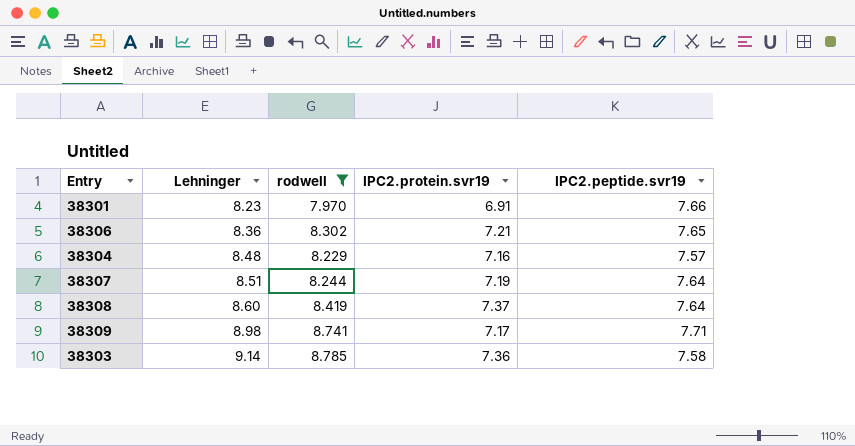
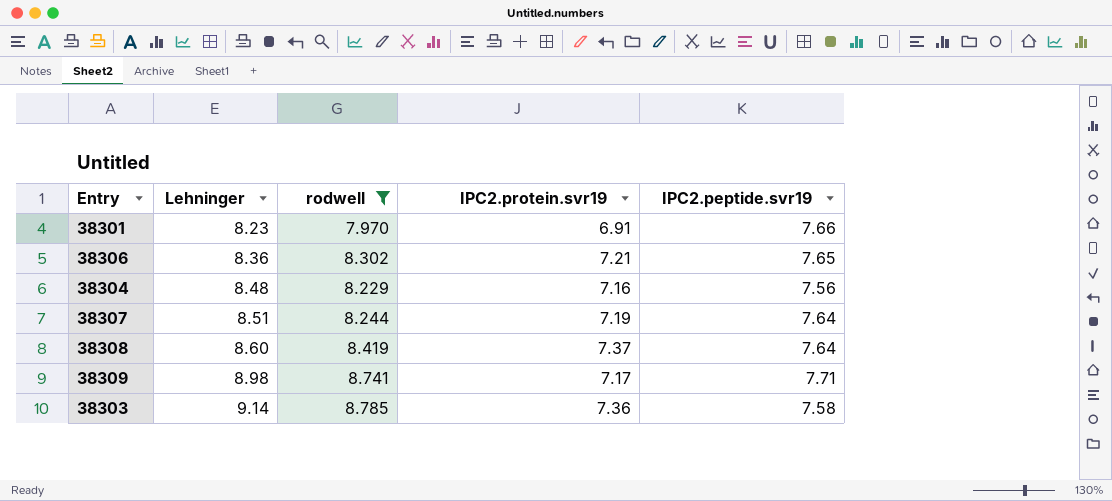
38304 | IPC2.peptide.svr19: 7.57 -> 7.56

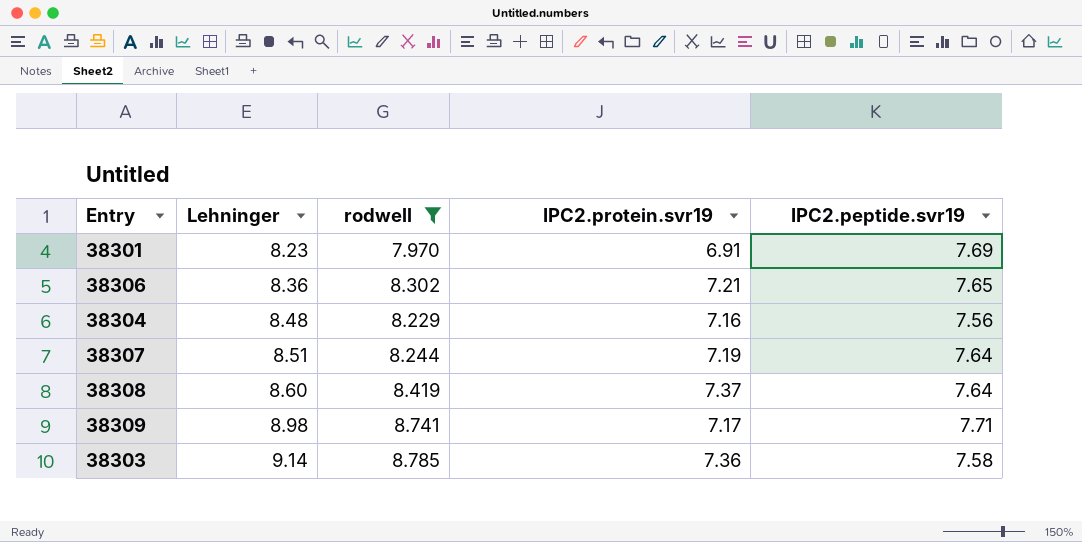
38301 | IPC2.peptide.svr19: 7.66 -> 7.69

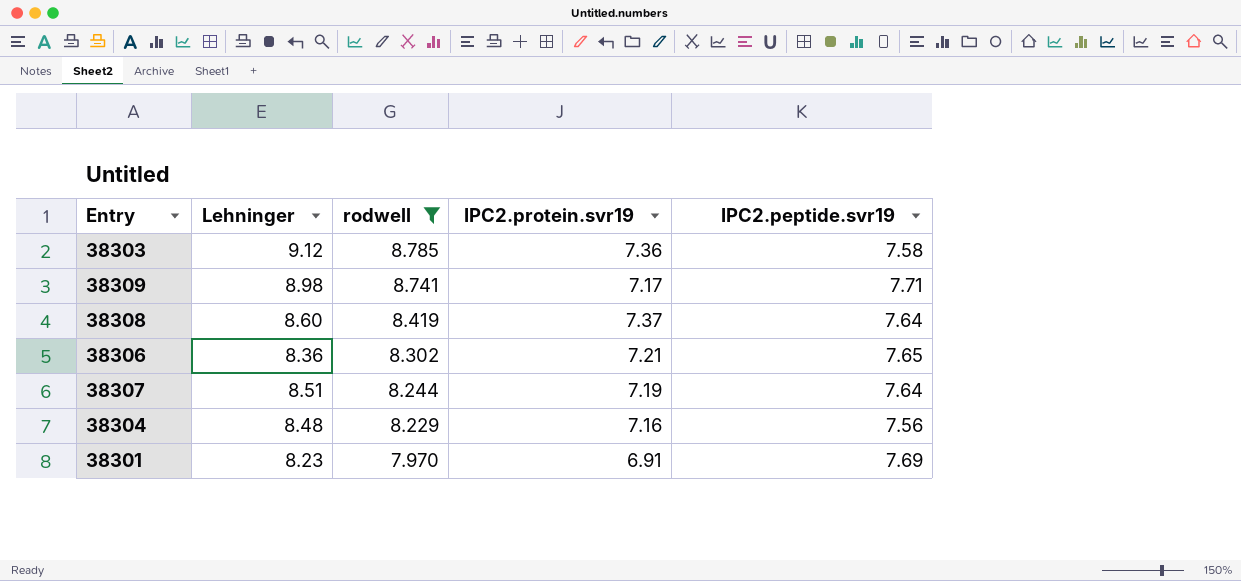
row order: Lehninger ascending -> rodwell descending
38303 | Lehninger: 9.14 -> 9.12

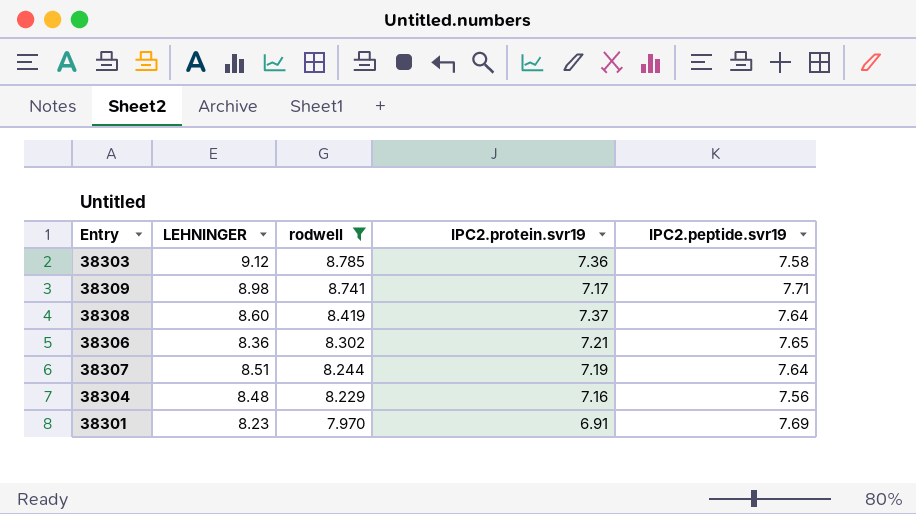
column name: Lehninger -> LEHNINGER

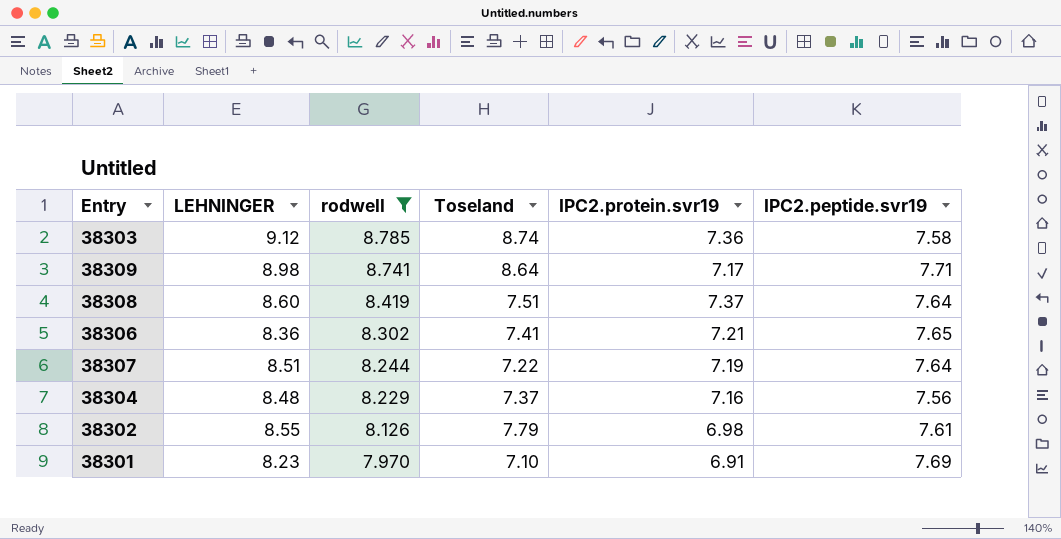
column Toseland | position: none -> 4
row 38302: none -> 8.55 | 8.126 | 7.79 | 6.98 | 7.61

